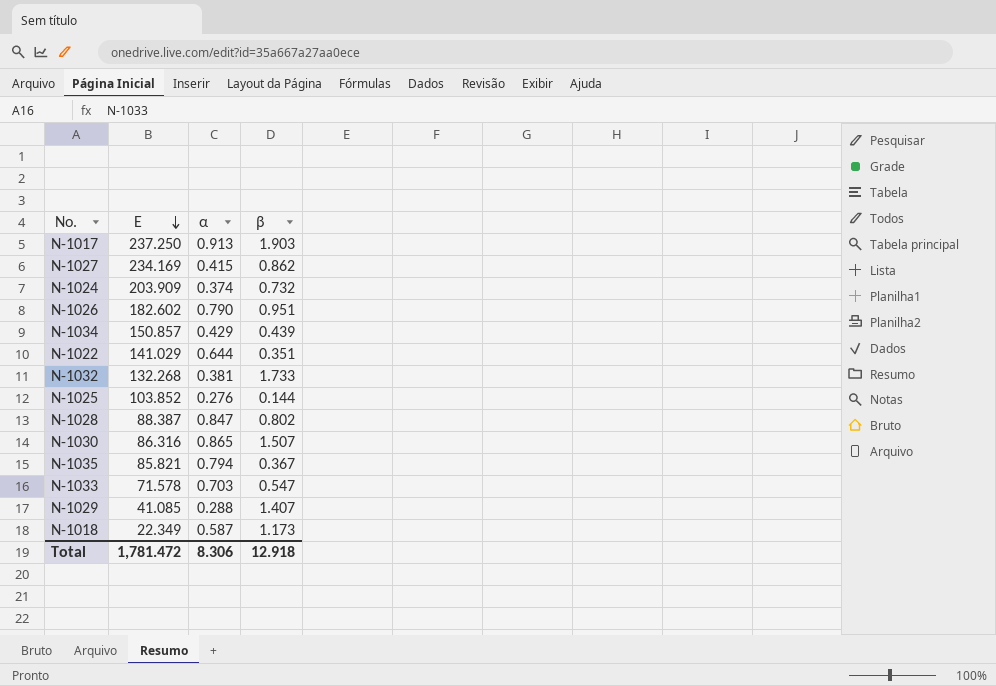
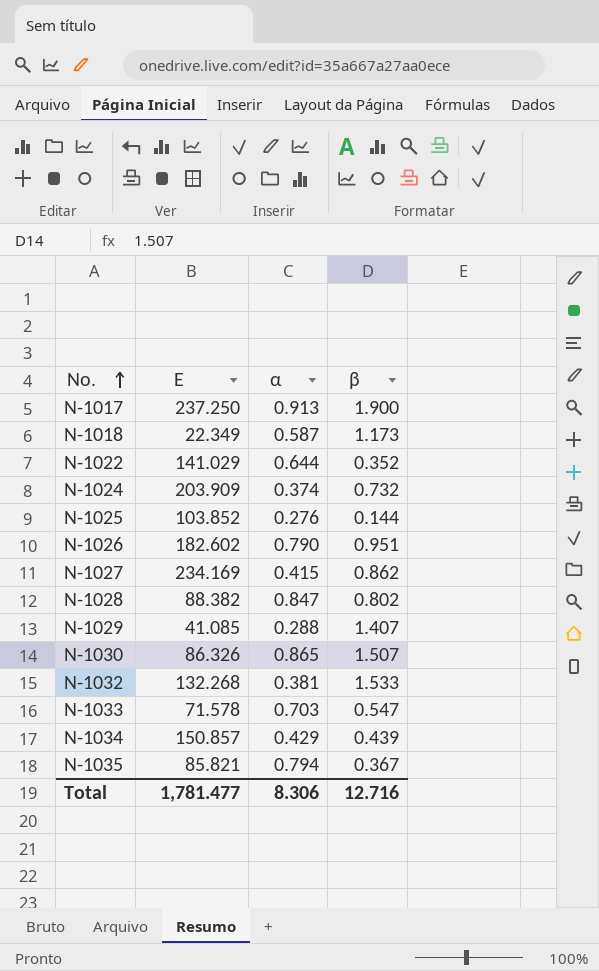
row order: E descending -> No. ascending
N-1017 | β: 1.903 -> 1.900
N-1022 | β: 0.351 -> 0.352
N-1028 | E: 88.387 -> 88.382
N-1030 | E: 86.316 -> 86.326
N-1032 | β: 1.733 -> 1.533
Total | E: 1,781.472 -> 1,781.477
Total | β: 12.918 -> 12.716

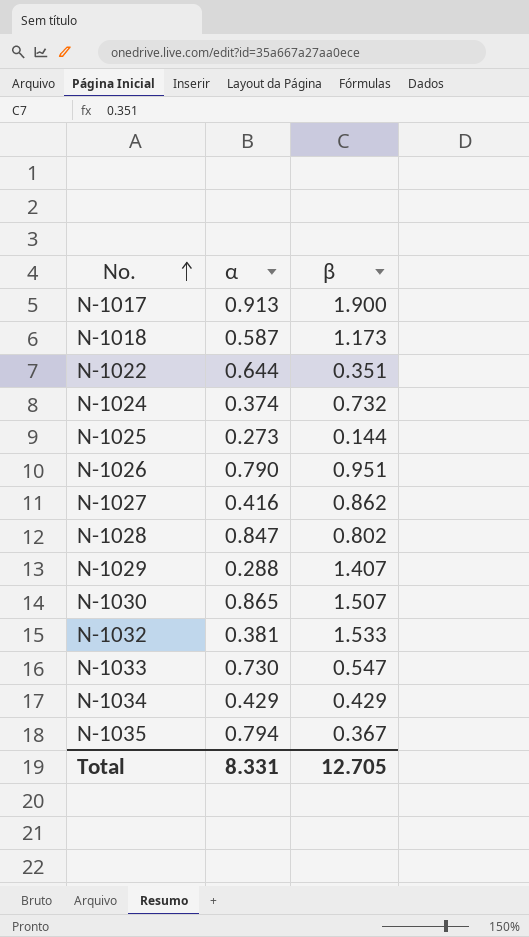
column E | position: 2 -> none
N-1022 | β: 0.352 -> 0.351
N-1025 | α: 0.276 -> 0.273
N-1027 | α: 0.415 -> 0.416
N-1033 | α: 0.703 -> 0.730
N-1034 | β: 0.439 -> 0.429
Total | α: 8.306 -> 8.331
Total | β: 12.716 -> 12.705

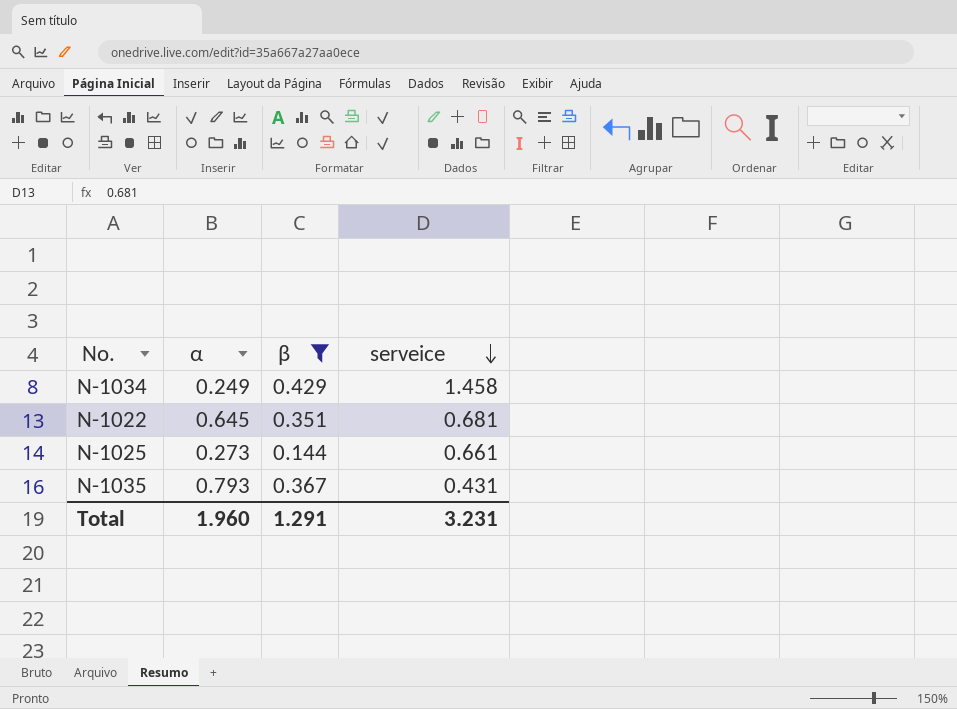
filter: none -> β <= 0.429
row order: No. ascending -> serveice descending
column serveice | position: none -> 4
N-1034 | α: 0.429 -> 0.249
N-1022 | α: 0.644 -> 0.645
N-1035 | α: 0.794 -> 0.793
Total | α: 8.331 -> 1.960
Total | β: 12.705 -> 1.291

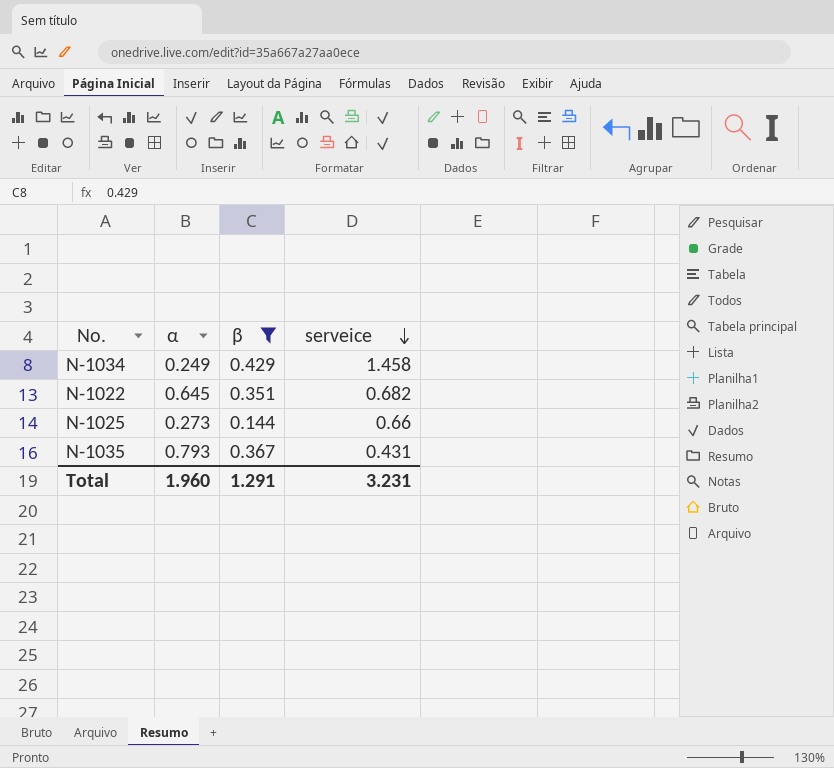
N-1022 | serveice: 0.681 -> 0.682
N-1025 | serveice: 0.661 -> 0.66

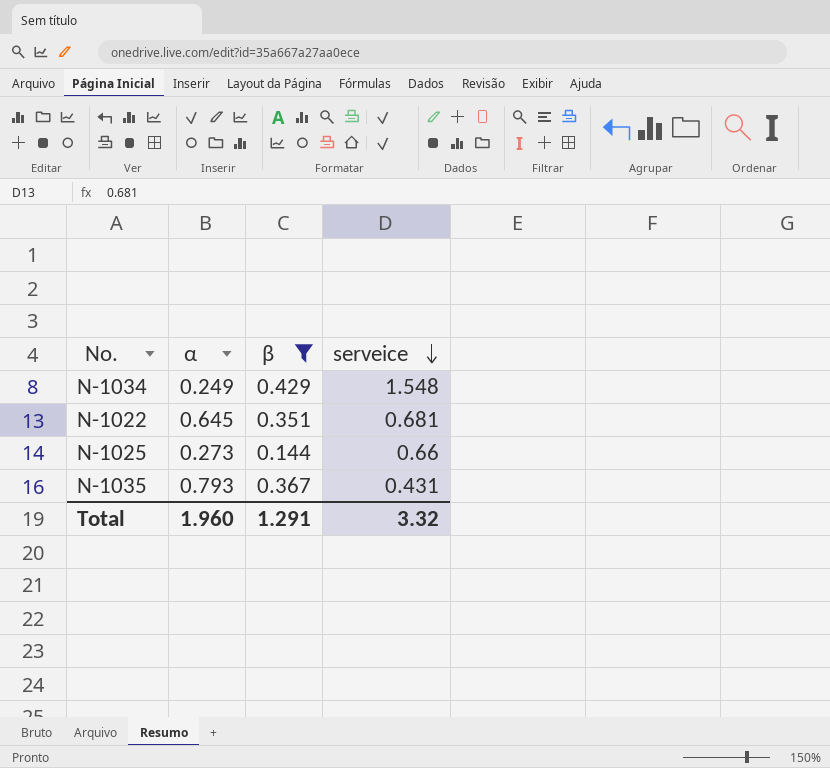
N-1034 | serveice: 1.458 -> 1.548
N-1022 | serveice: 0.682 -> 0.681
Total | serveice: 3.231 -> 3.32

